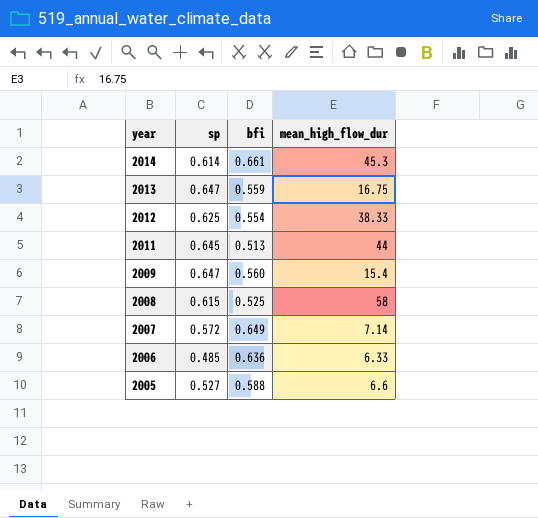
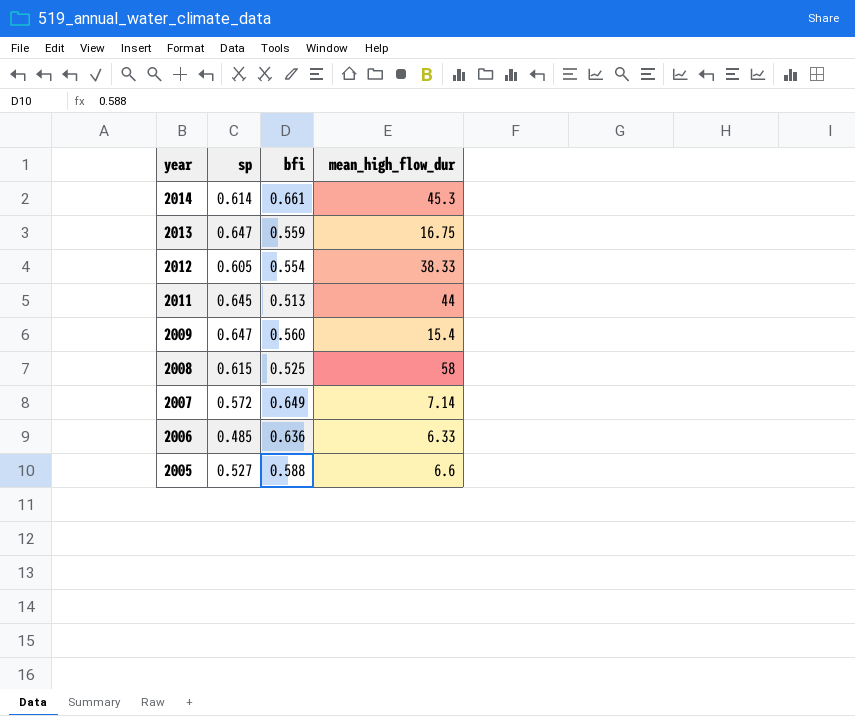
2012 | sp: 0.625 -> 0.605

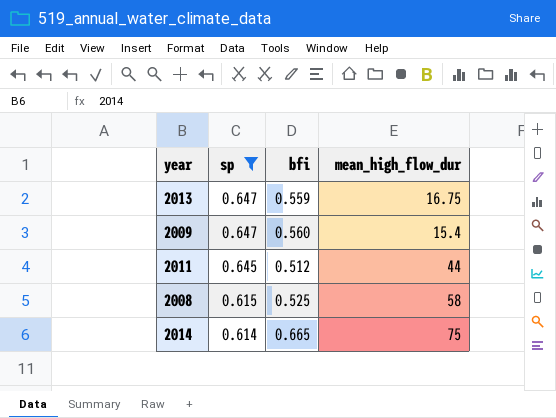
filter: none -> sp >= 0.614
row order: year descending -> sp descending
2011 | bfi: 0.513 -> 0.512
2014 | bfi: 0.661 -> 0.665
2014 | mean_high_flow_dur: 45.3 -> 75

